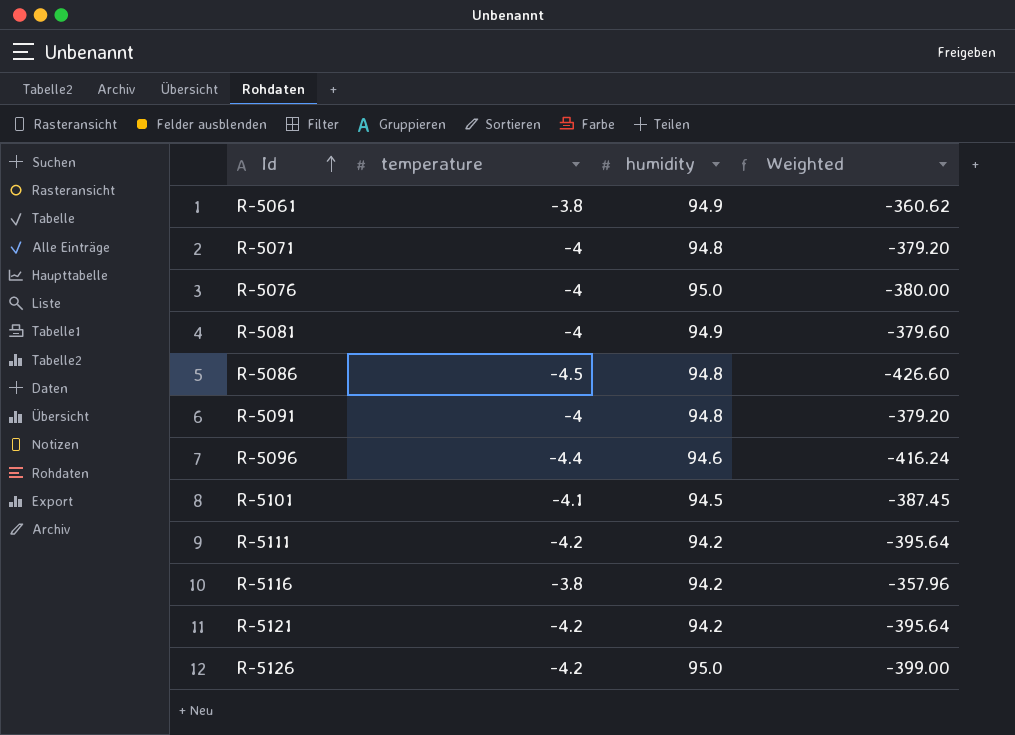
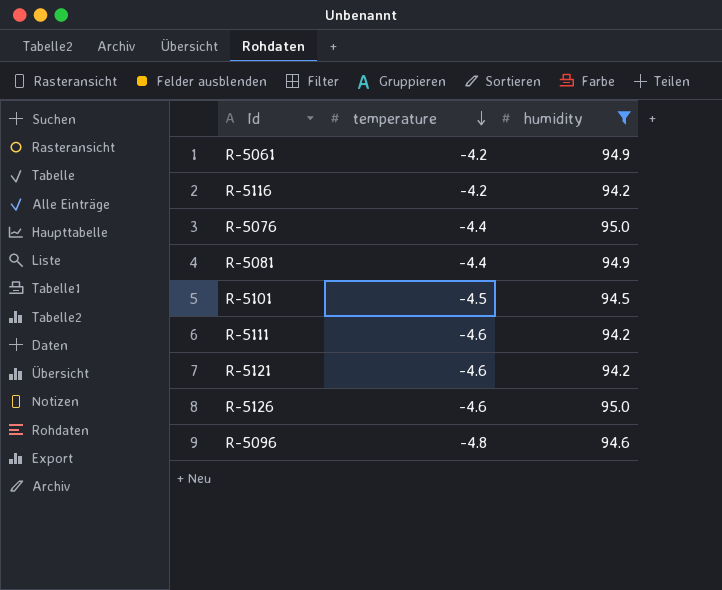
filter: none -> humidity != 94.8
row order: Id ascending -> temperature descending
column Weighted | formula: [temperature] * [humidity] -> none
R-5061 | temperature: -3.8 -> -4.2
R-5116 | temperature: -3.8 -> -4.2
R-5076 | temperature: -4 -> -4.4
R-5081 | temperature: -4 -> -4.4
R-5101 | temperature: -4.1 -> -4.5
R-5111 | temperature: -4.2 -> -4.6
R-5121 | temperature: -4.2 -> -4.6
R-5126 | temperature: -4.2 -> -4.6
R-5096 | temperature: -4.4 -> -4.8

